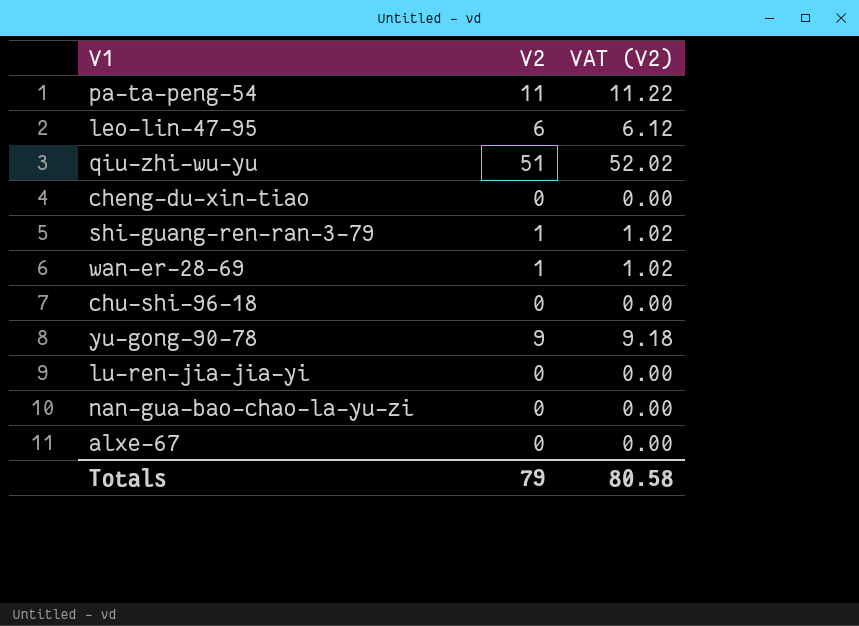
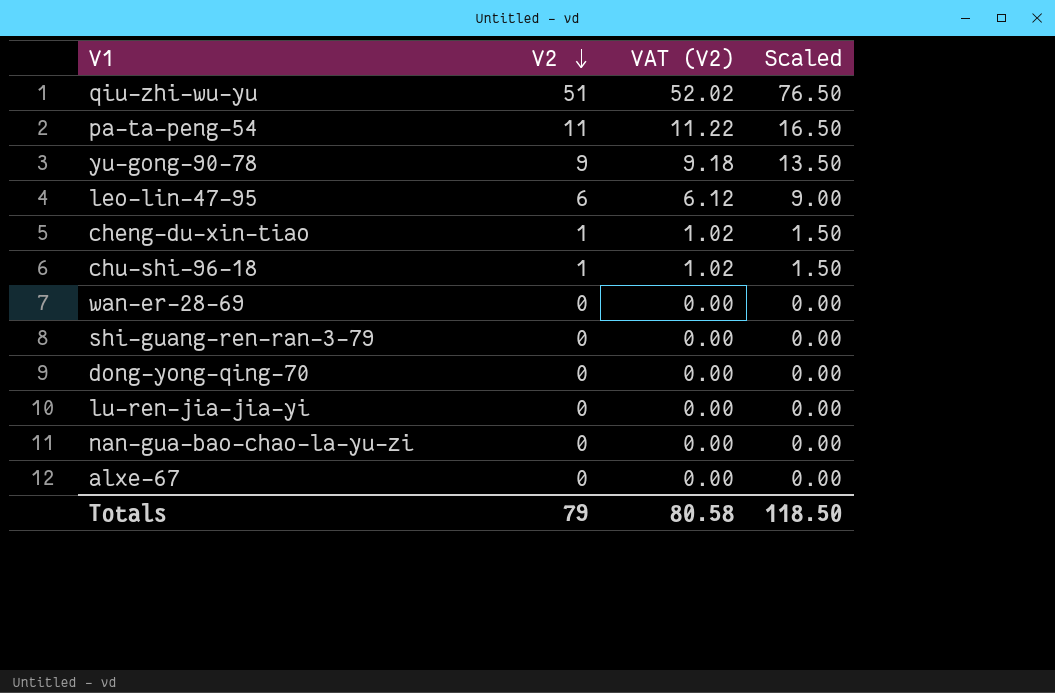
row order: none -> V2 descending
column Scaled | formula: none -> [V2] * 1.5
cheng-du-xin-tiao | V2: 0 -> 1
cheng-du-xin-tiao | VAT (V2): 0.00 -> 1.02
chu-shi-96-18 | V2: 0 -> 1
chu-shi-96-18 | VAT (V2): 0.00 -> 1.02
wan-er-28-69 | V2: 1 -> 0
wan-er-28-69 | VAT (V2): 1.02 -> 0.00
shi-guang-ren-ran-3-79 | V2: 1 -> 0
shi-guang-ren-ran-3-79 | VAT (V2): 1.02 -> 0.00
row dong-yong-qing-70: none -> 0 | 0.00 | 0.00

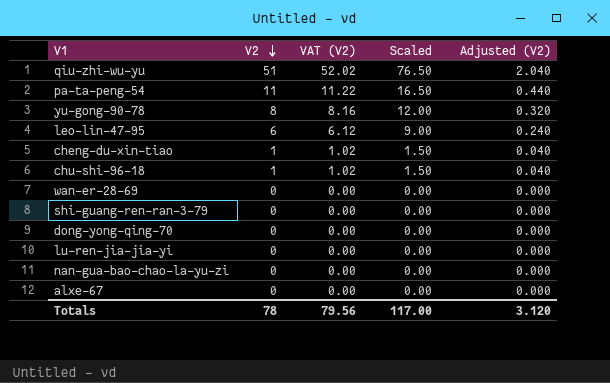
column Adjusted (V2) | formula: none -> [V2] * 0.04
yu-gong-90-78 | V2: 9 -> 8
yu-gong-90-78 | VAT (V2): 9.18 -> 8.16
yu-gong-90-78 | Scaled: 13.50 -> 12.00
Totals | V2: 79 -> 78
Totals | VAT (V2): 80.58 -> 79.56
Totals | Scaled: 118.50 -> 117.00

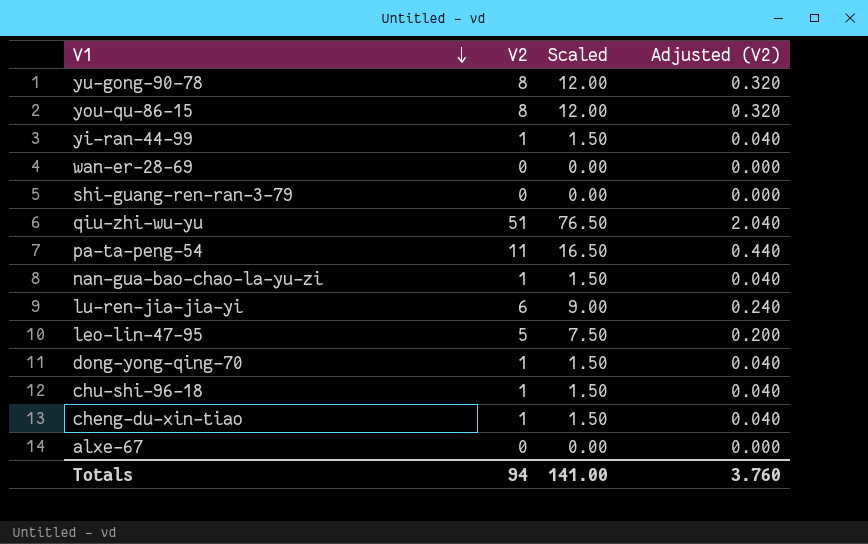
row order: V2 descending -> V1 descending
column VAT (V2) | formula: [V2] * 1.02 -> none
row you-qu-86-15: none -> 8 | 12.00 | 0.320
row yi-ran-44-99: none -> 1 | 1.50 | 0.040
nan-gua-bao-chao-la-yu-zi | V2: 0 -> 1
nan-gua-bao-chao-la-yu-zi | Scaled: 0.00 -> 1.50
nan-gua-bao-chao-la-yu-zi | Adjusted (V2): 0.000 -> 0.040
lu-ren-jia-jia-yi | V2: 0 -> 6
lu-ren-jia-jia-yi | Scaled: 0.00 -> 9.00
lu-ren-jia-jia-yi | Adjusted (V2): 0.000 -> 0.240
leo-lin-47-95 | V2: 6 -> 5
leo-lin-47-95 | Scaled: 9.00 -> 7.50
leo-lin-47-95 | Adjusted (V2): 0.240 -> 0.200
dong-yong-qing-70 | V2: 0 -> 1
dong-yong-qing-70 | Scaled: 0.00 -> 1.50
dong-yong-qing-70 | Adjusted (V2): 0.000 -> 0.040
Totals | V2: 78 -> 94
Totals | Scaled: 117.00 -> 141.00
Totals | Adjusted (V2): 3.120 -> 3.760

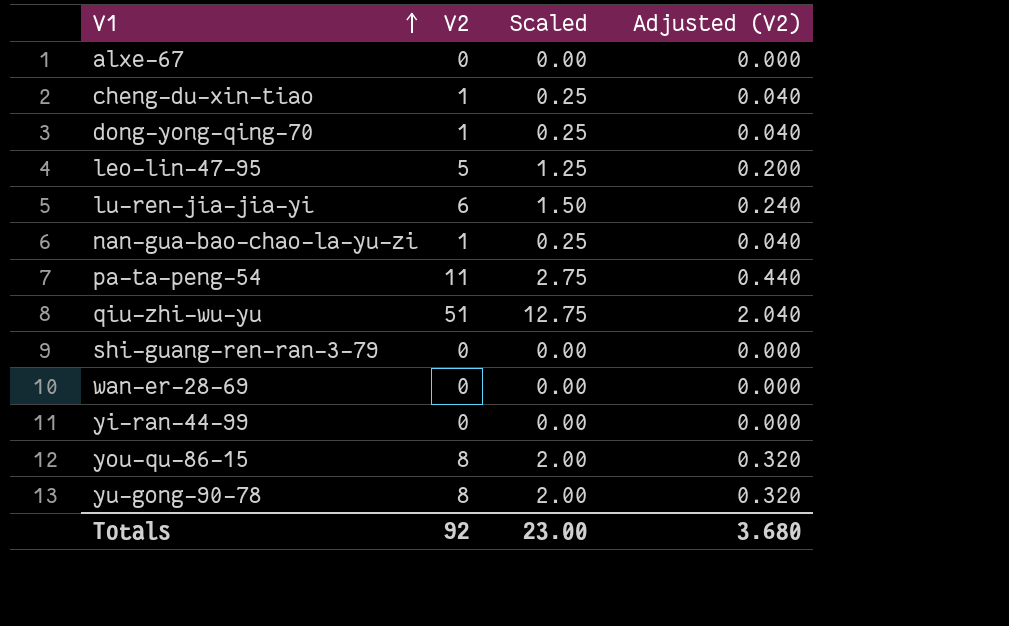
row order: V1 descending -> V1 ascending
column Scaled | formula: [V2] * 1.5 -> [V2] * 0.25
row chu-shi-96-18: 1 | 1.50 | 0.040 -> none
yi-ran-44-99 | V2: 1 -> 0
yi-ran-44-99 | Adjusted (V2): 0.040 -> 0.000
Totals | V2: 94 -> 92
Totals | Scaled: 141.00 -> 23.00
Totals | Adjusted (V2): 3.760 -> 3.680

